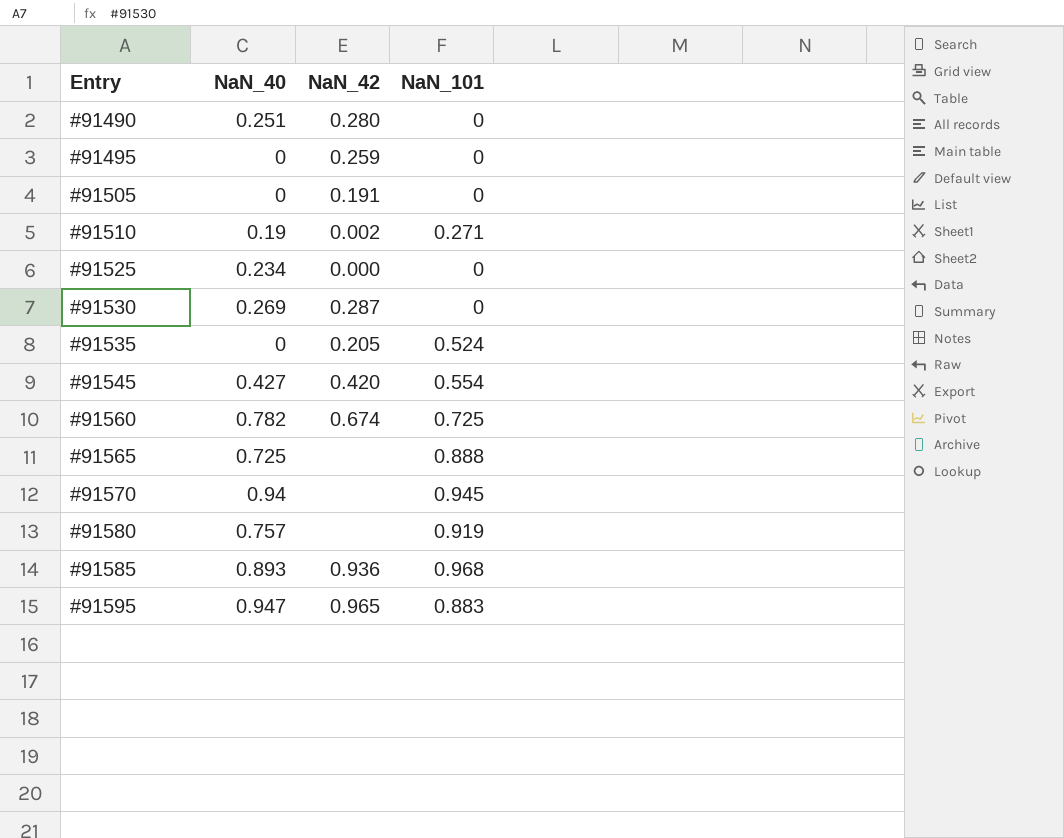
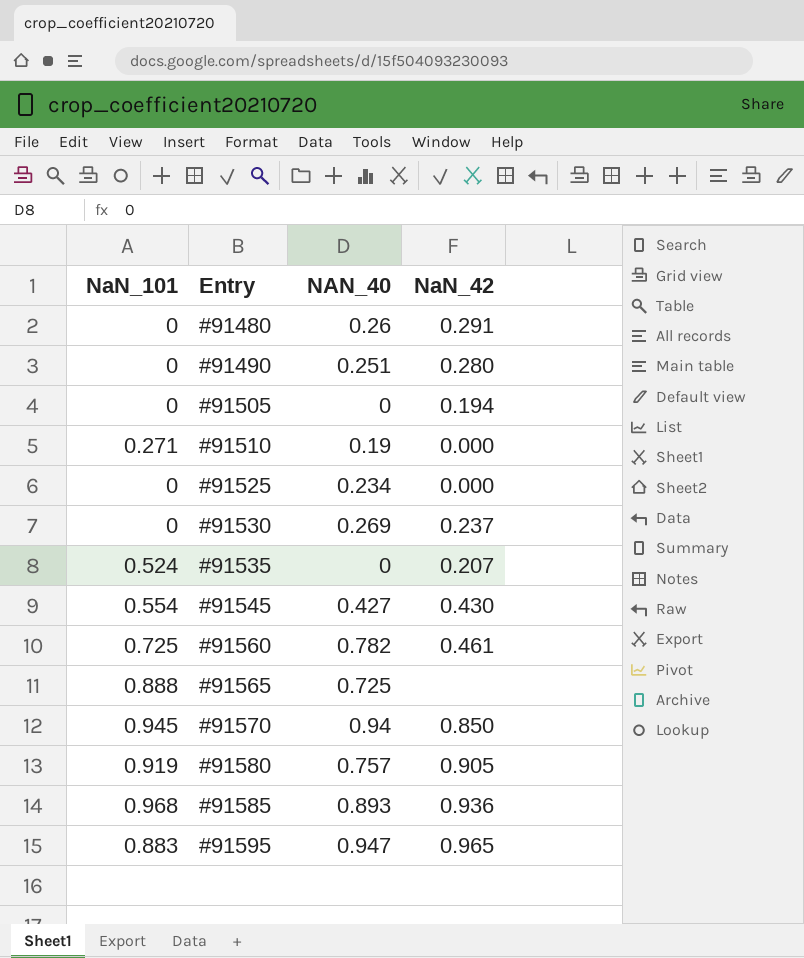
column NaN_101 | position: 4 -> 1
column name: NaN_40 -> NAN_40
row #91495: 0 | 0.259 | 0 -> none
row #91480: none -> 0 | 0.26 | 0.291
#91505 | NaN_42: 0.191 -> 0.194
#91510 | NaN_42: 0.002 -> 0.000
#91530 | NaN_42: 0.287 -> 0.237
#91535 | NaN_42: 0.205 -> 0.207
#91545 | NaN_42: 0.420 -> 0.430
#91560 | NaN_42: 0.674 -> 0.461
#91570 | NaN_42: none -> 0.850
#91580 | NaN_42: none -> 0.905

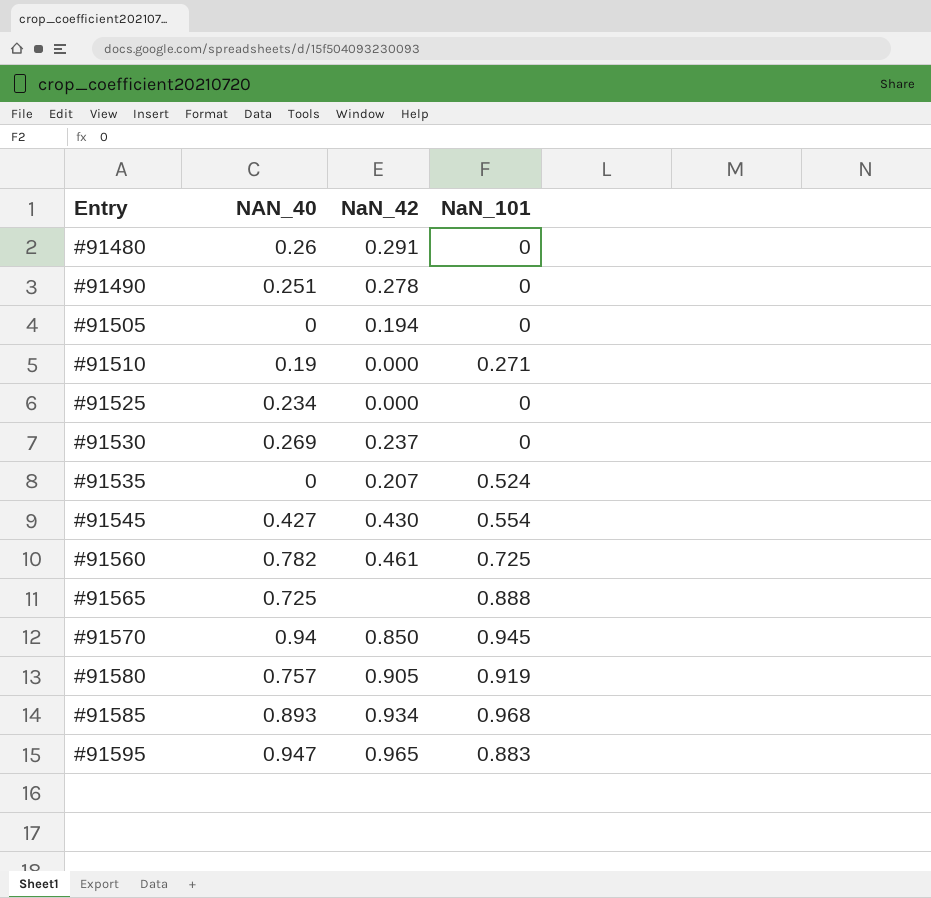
column NaN_101 | position: 1 -> 4
#91490 | NaN_42: 0.280 -> 0.278
#91585 | NaN_42: 0.936 -> 0.934

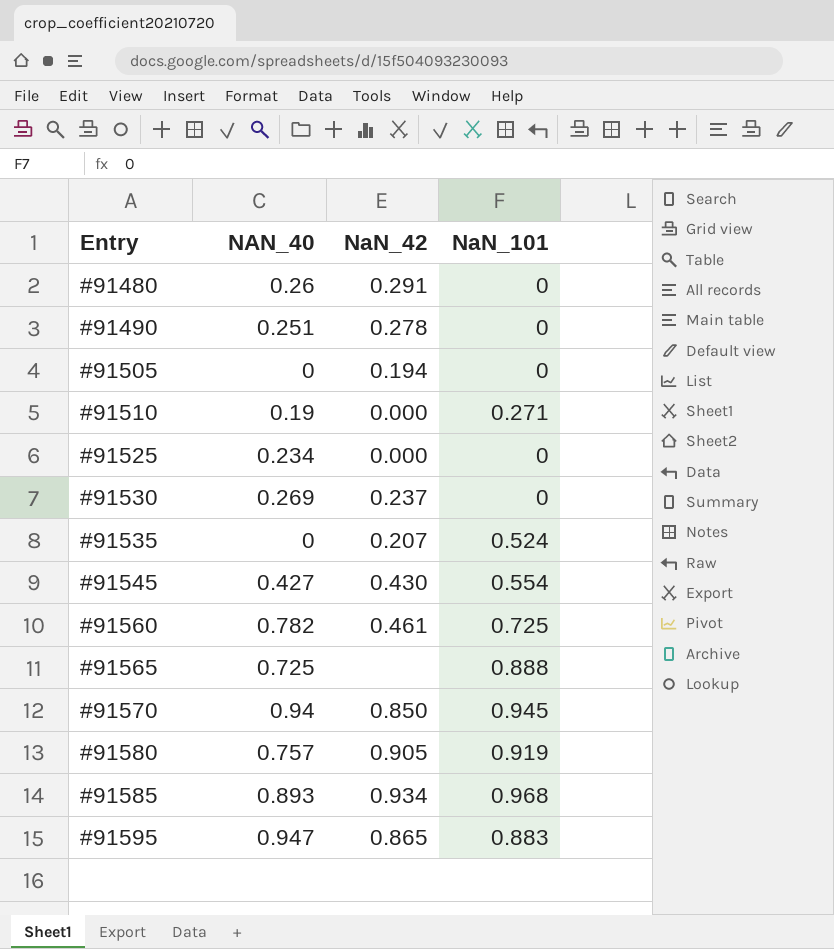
#91595 | NaN_42: 0.965 -> 0.865

